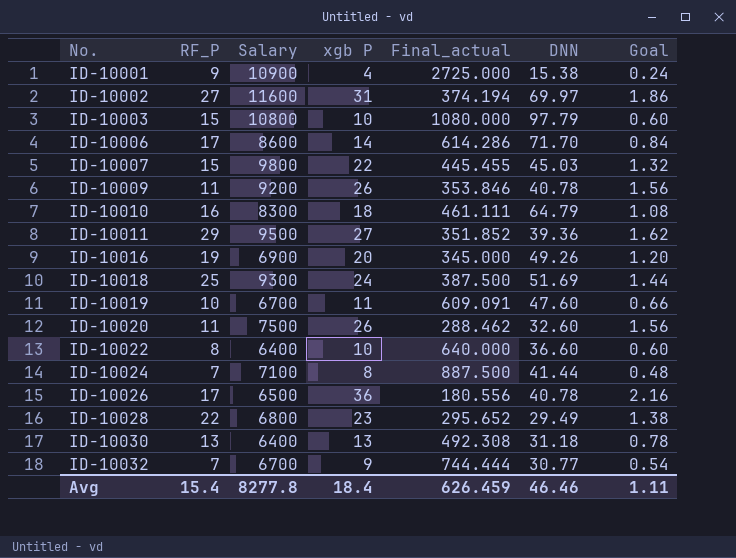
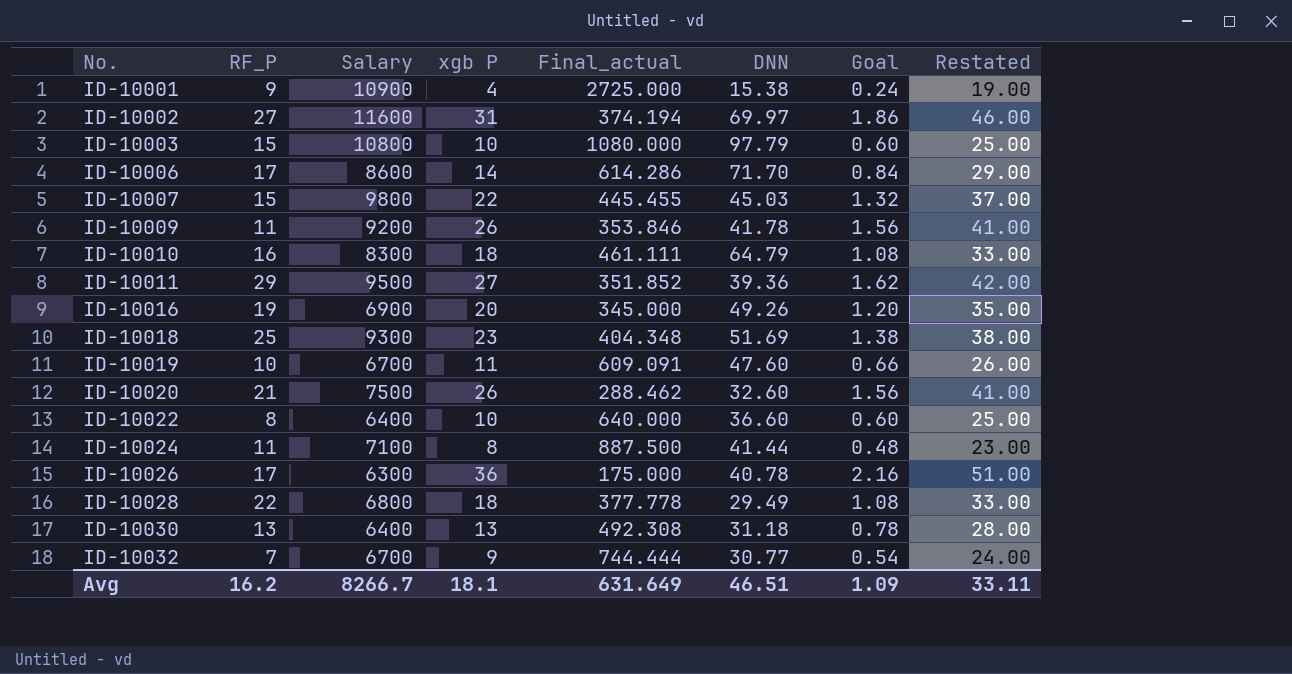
column Restated | formula: none -> [xgb P] + 15
ID-10009 | DNN: 40.78 -> 41.78
ID-10018 | xgb P: 24 -> 23
ID-10018 | Final_actual: 387.500 -> 404.348
ID-10018 | Goal: 1.44 -> 1.38
ID-10020 | RF_P: 11 -> 21
ID-10024 | RF_P: 7 -> 11
ID-10026 | Salary: 6500 -> 6300
ID-10026 | Final_actual: 180.556 -> 175.000
ID-10028 | xgb P: 23 -> 18
ID-10028 | Final_actual: 295.652 -> 377.778
ID-10028 | Goal: 1.38 -> 1.08
Avg | RF_P: 15.4 -> 16.2
Avg | Salary: 8277.8 -> 8266.7
Avg | xgb P: 18.4 -> 18.1
Avg | Final_actual: 626.459 -> 631.649
Avg | DNN: 46.46 -> 46.51
Avg | Goal: 1.11 -> 1.09

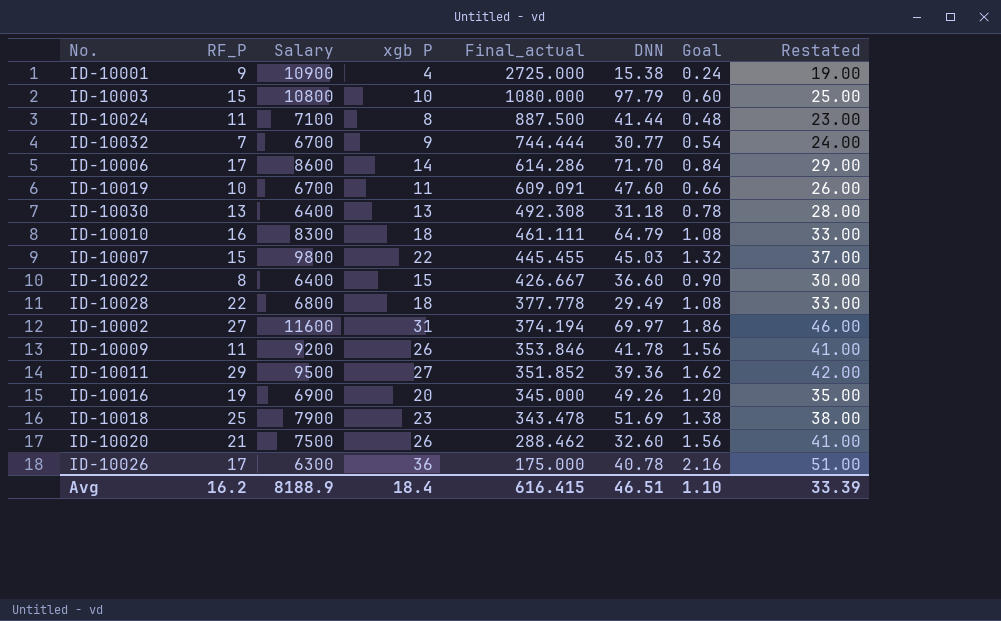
row order: No. ascending -> Final_actual descending
ID-10022 | xgb P: 10 -> 15
ID-10022 | Final_actual: 640.000 -> 426.667
ID-10022 | Goal: 0.60 -> 0.90
ID-10022 | Restated: 25.00 -> 30.00
ID-10018 | Salary: 9300 -> 7900
ID-10018 | Final_actual: 404.348 -> 343.478
Avg | Salary: 8266.7 -> 8188.9
Avg | xgb P: 18.1 -> 18.4
Avg | Final_actual: 631.649 -> 616.415
Avg | Goal: 1.09 -> 1.10
Avg | Restated: 33.11 -> 33.39

